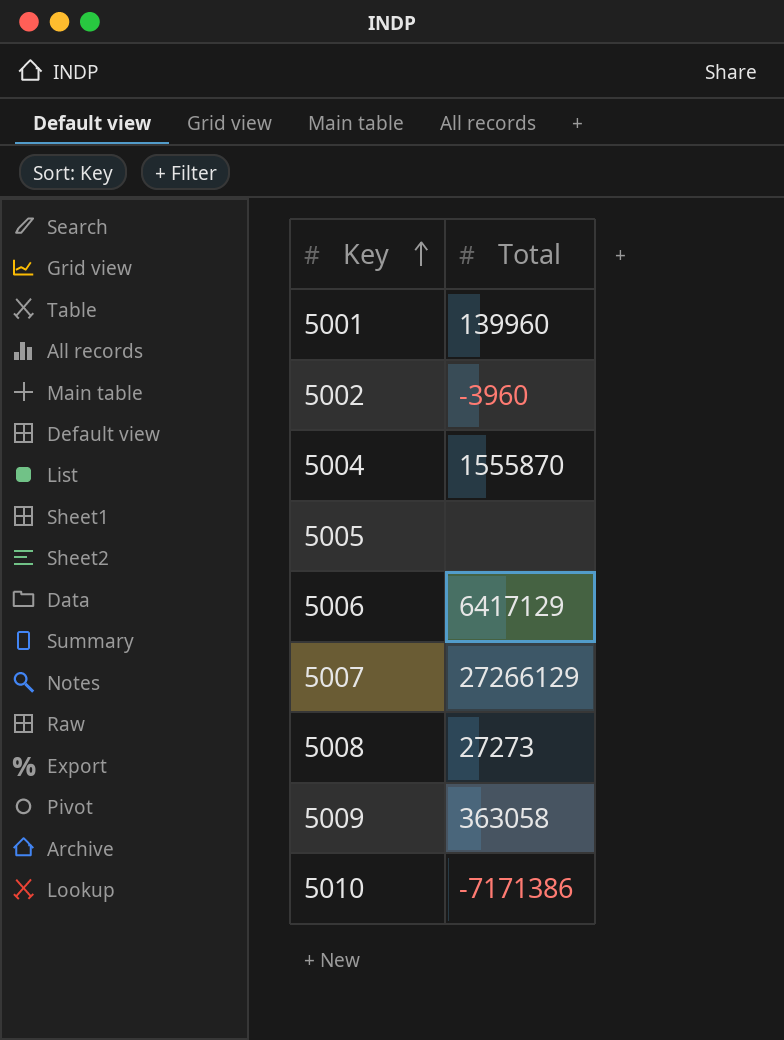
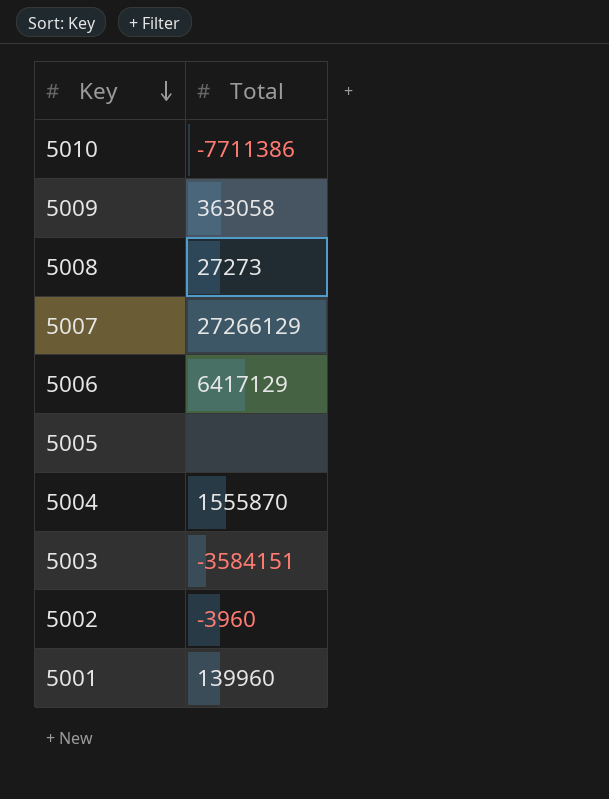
row order: Key ascending -> Key descending
5010 | Total: -7171386 -> -7711386
row 5003: none -> -3584151

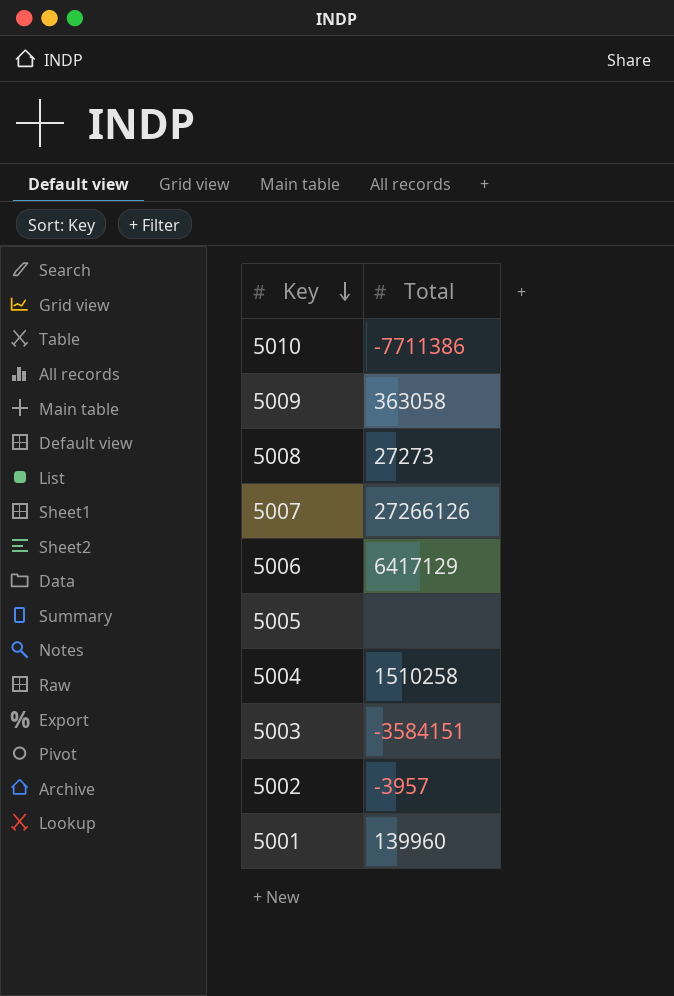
5007 | Total: 27266129 -> 27266126
5004 | Total: 1555870 -> 1510258
5002 | Total: -3960 -> -3957

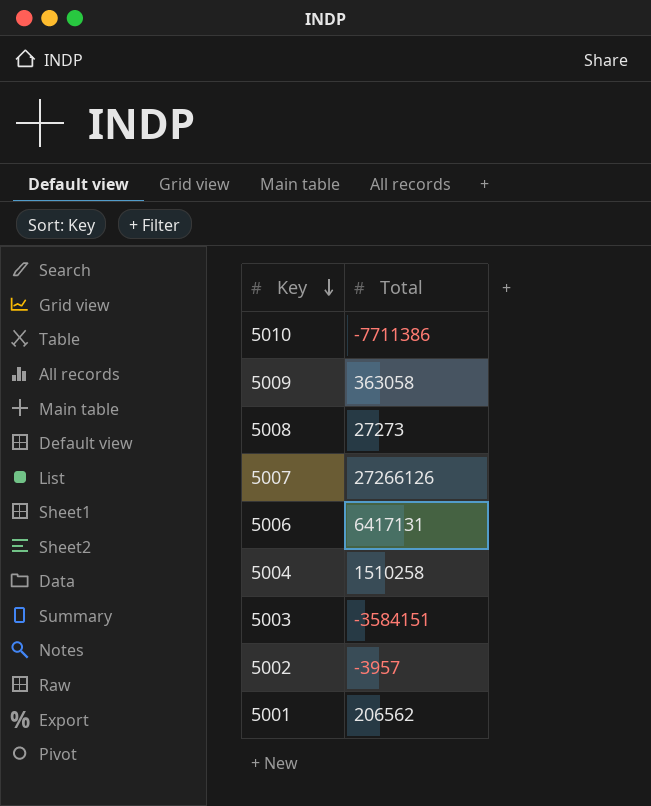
row 5005: none -> none
5006 | Total: 6417129 -> 6417131
5001 | Total: 139960 -> 206562

